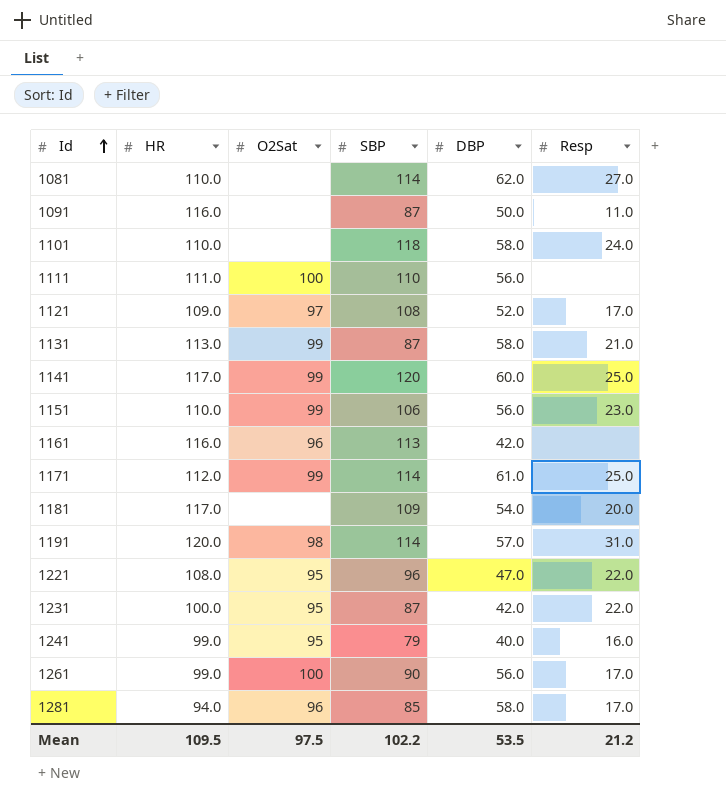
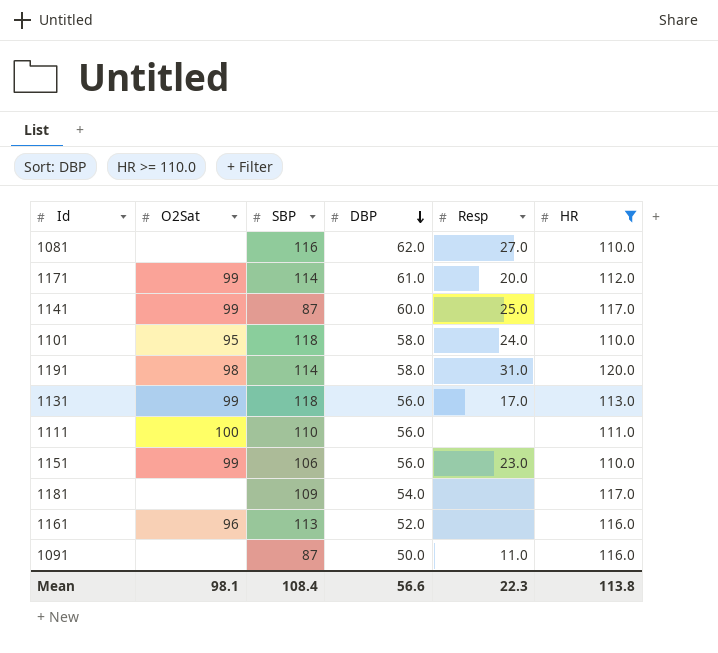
filter: none -> HR >= 110.0
row order: Id ascending -> DBP descending
column HR | position: 2 -> 6
1081 | SBP: 114 -> 116
1171 | Resp: 25.0 -> 20.0
1141 | SBP: 120 -> 87
1101 | O2Sat: none -> 95
1191 | DBP: 57.0 -> 58.0
1131 | SBP: 87 -> 118
1131 | DBP: 58.0 -> 56.0
1131 | Resp: 21.0 -> 17.0
1181 | Resp: 20.0 -> none
1161 | DBP: 42.0 -> 52.0
Mean | O2Sat: 97.5 -> 98.1
Mean | SBP: 102.2 -> 108.4
Mean | DBP: 53.5 -> 56.6
Mean | Resp: 21.2 -> 22.3
Mean | HR: 109.5 -> 113.8

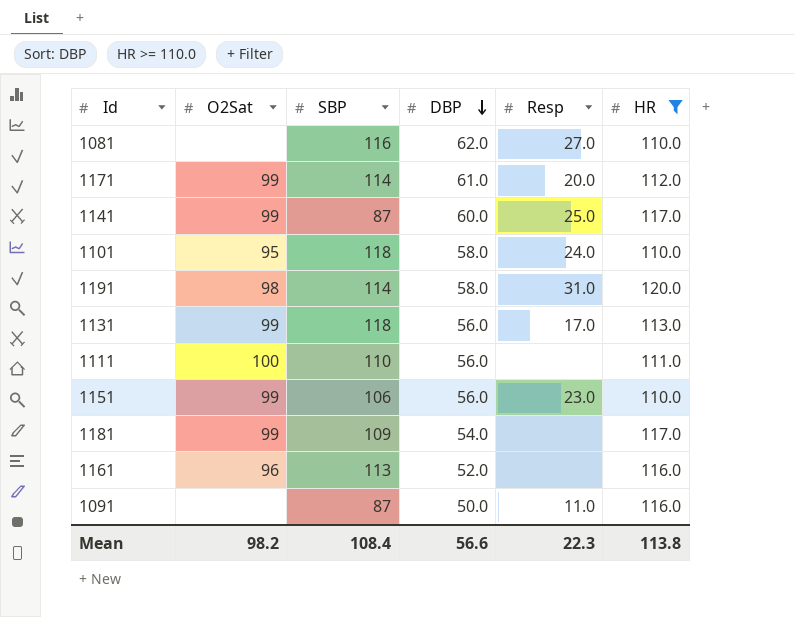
1181 | O2Sat: none -> 99
Mean | O2Sat: 98.1 -> 98.2

